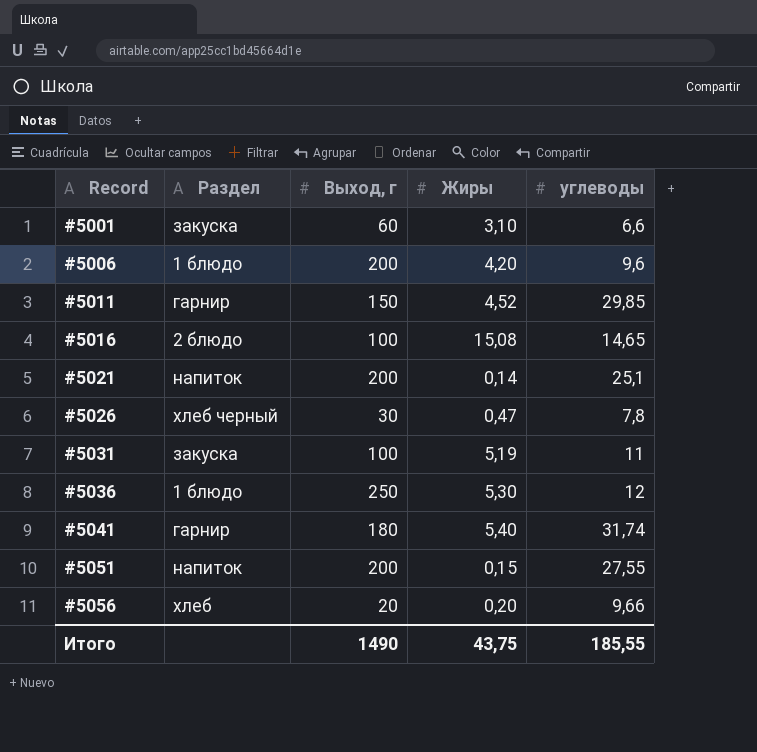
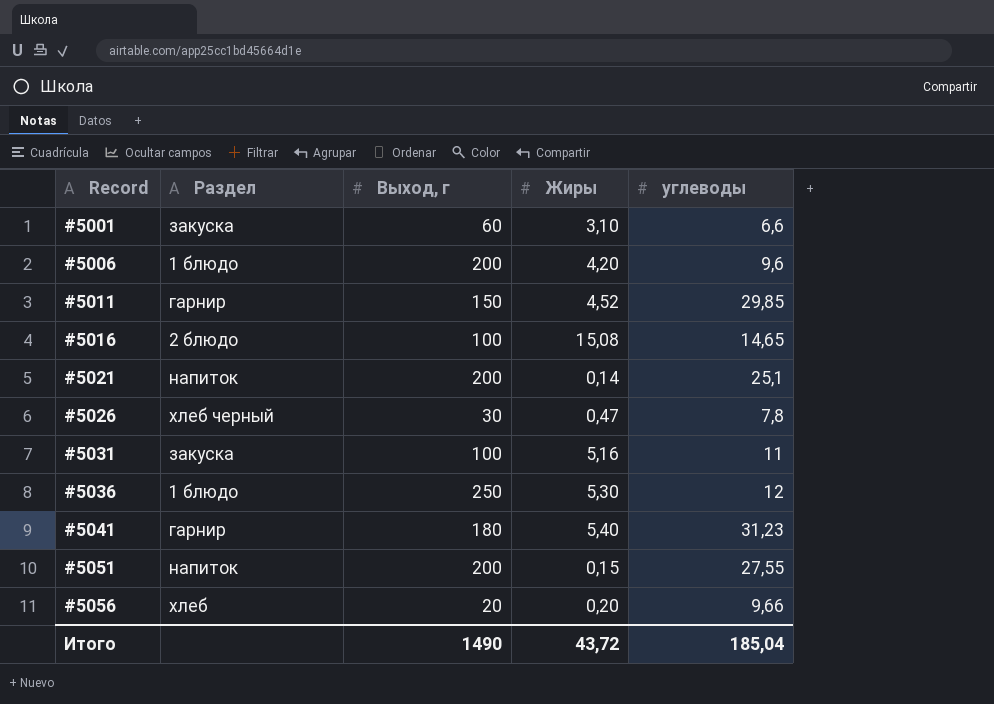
#5031 | Жиры: 5,19 -> 5,16
#5041 | углеводы: 31,74 -> 31,23
Итого | Жиры: 43,75 -> 43,72
Итого | углеводы: 185,55 -> 185,04

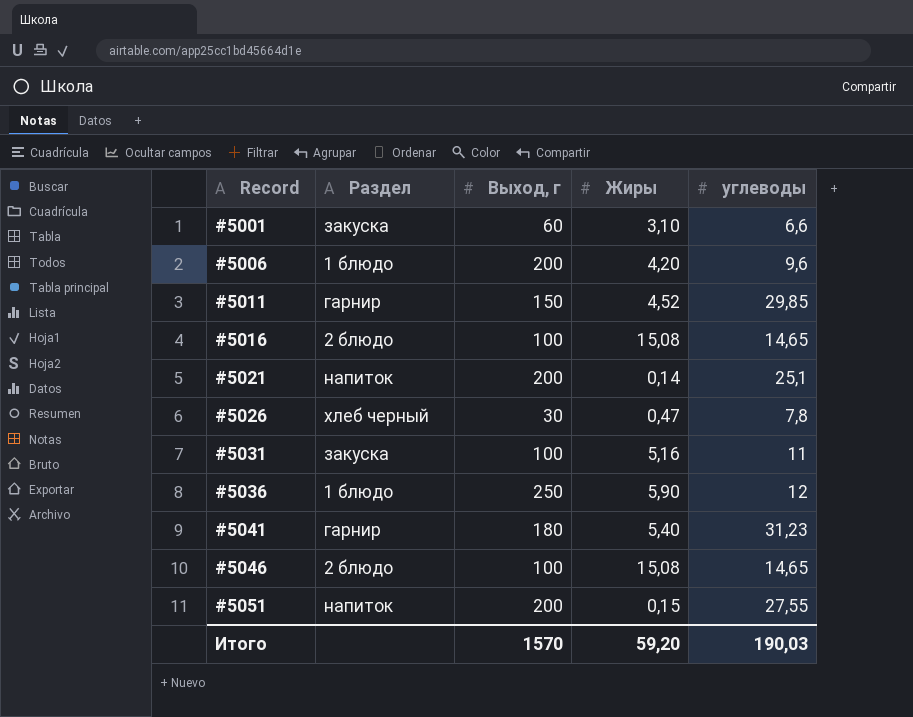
row #5056: хлеб | 20 | 0,20 | 9,66 -> none
#5036 | Жиры: 5,30 -> 5,90
row #5046: none -> 2 блюдо | 100 | 15,08 | 14,65
Итого | Выход, г: 1490 -> 1570
Итого | Жиры: 43,72 -> 59,20
Итого | углеводы: 185,04 -> 190,03

